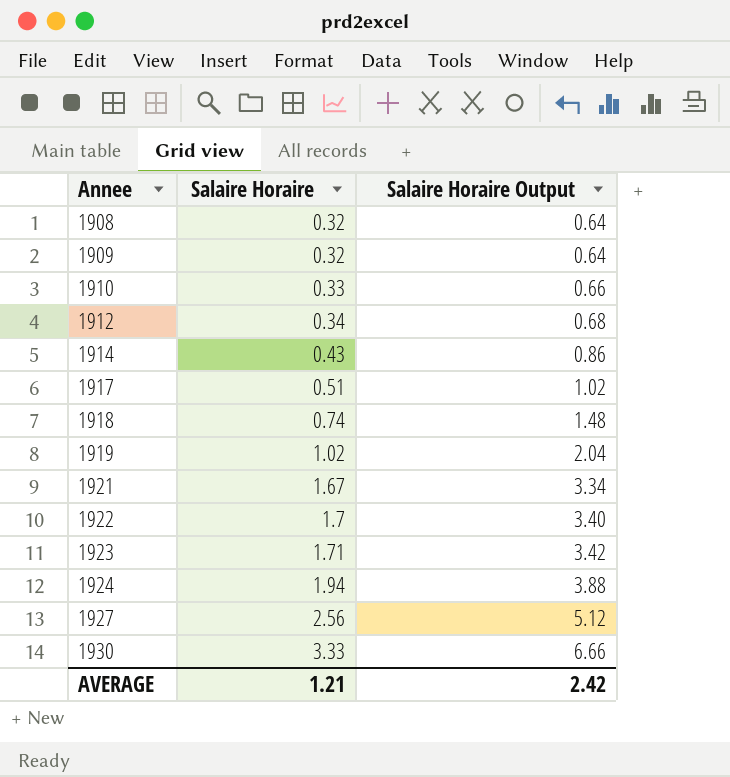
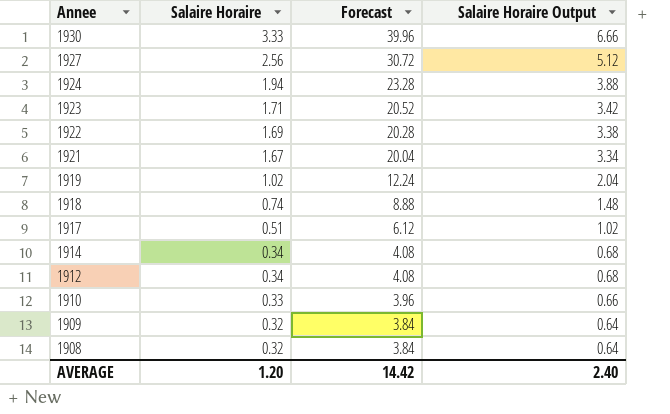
row order: Annee ascending -> Annee descending
column Forecast | formula: none -> [Salaire Horaire] * 12
1922 | Salaire Horaire: 1.7 -> 1.69
1922 | Salaire Horaire Output: 3.40 -> 3.38
1914 | Salaire Horaire: 0.43 -> 0.34
1914 | Salaire Horaire Output: 0.86 -> 0.68
AVERAGE | Salaire Horaire: 1.21 -> 1.20
AVERAGE | Salaire Horaire Output: 2.42 -> 2.40

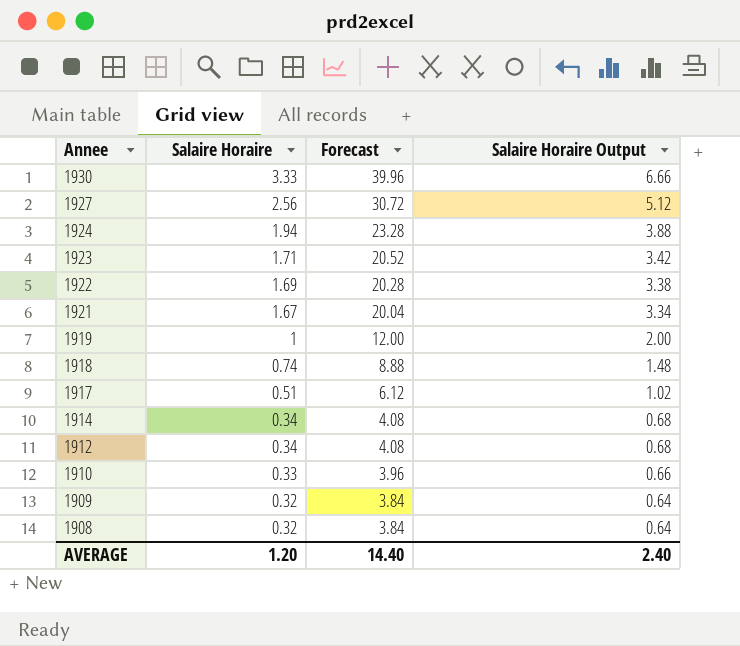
1919 | Salaire Horaire: 1.02 -> 1
1919 | Forecast: 12.24 -> 12.00
1919 | Salaire Horaire Output: 2.04 -> 2.00
AVERAGE | Forecast: 14.42 -> 14.40

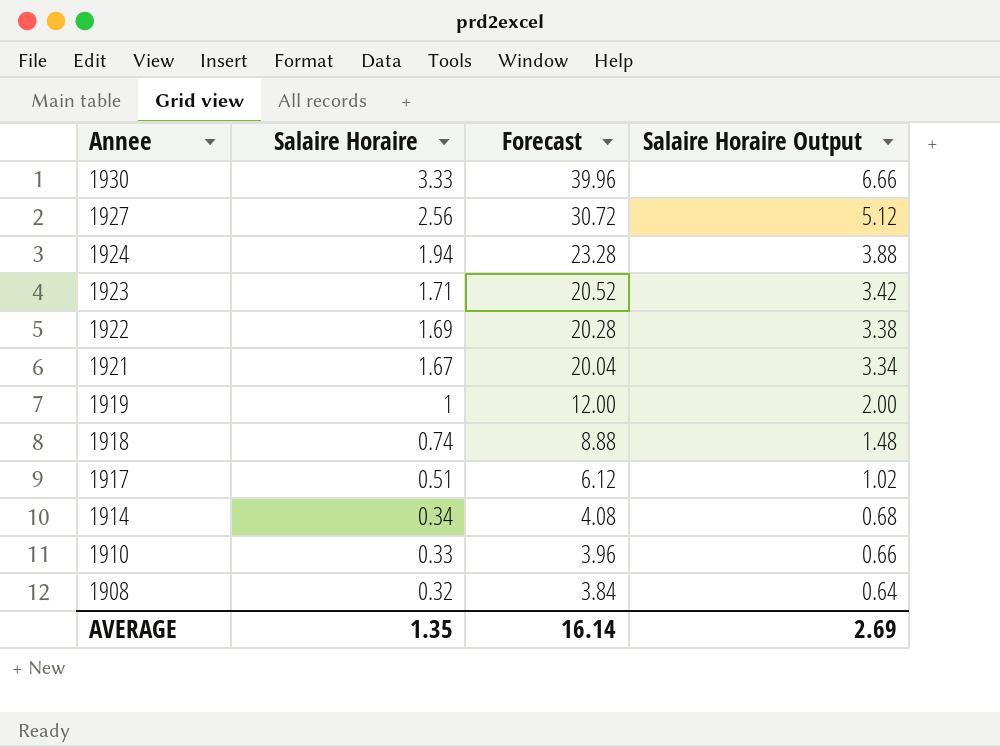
row 1912: 0.34 | 4.08 | 0.68 -> none
row 1909: 0.32 | 3.84 | 0.64 -> none
AVERAGE | Salaire Horaire: 1.20 -> 1.35
AVERAGE | Forecast: 14.40 -> 16.14
AVERAGE | Salaire Horaire Output: 2.40 -> 2.69

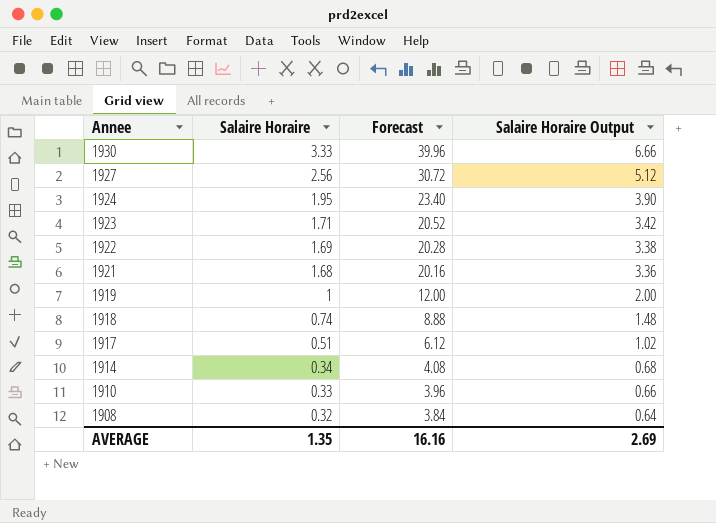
1924 | Salaire Horaire: 1.94 -> 1.95
1924 | Forecast: 23.28 -> 23.40
1924 | Salaire Horaire Output: 3.88 -> 3.90
1921 | Salaire Horaire: 1.67 -> 1.68
1921 | Forecast: 20.04 -> 20.16
1921 | Salaire Horaire Output: 3.34 -> 3.36
AVERAGE | Forecast: 16.14 -> 16.16

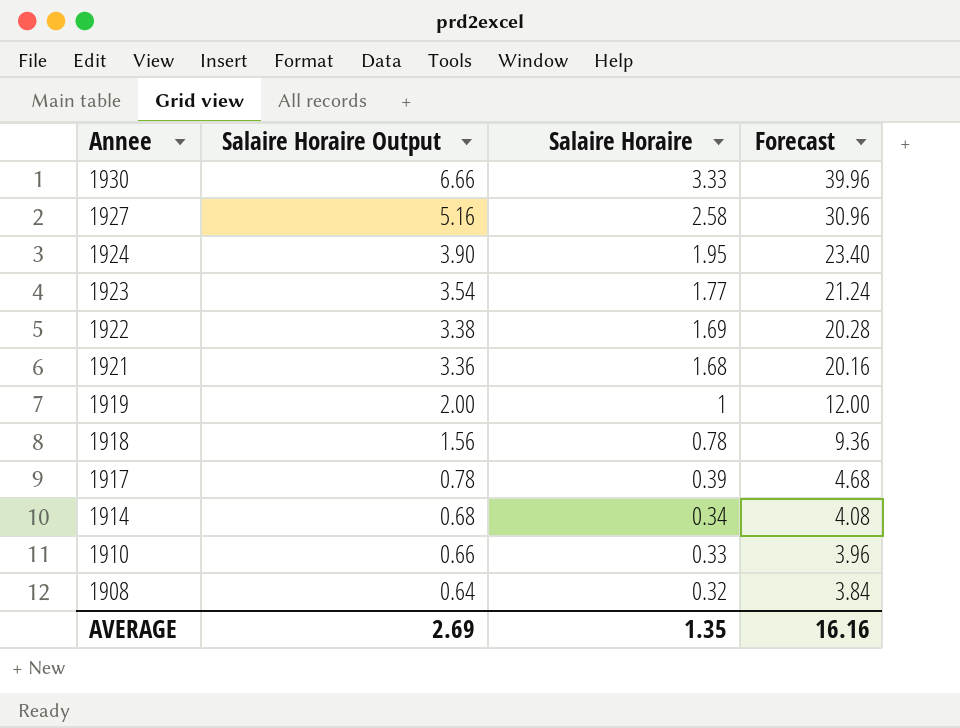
column Salaire Horaire Output | position: 4 -> 2
1927 | Salaire Horaire Output: 5.12 -> 5.16
1927 | Salaire Horaire: 2.56 -> 2.58
1927 | Forecast: 30.72 -> 30.96
1923 | Salaire Horaire Output: 3.42 -> 3.54
1923 | Salaire Horaire: 1.71 -> 1.77
1923 | Forecast: 20.52 -> 21.24
1918 | Salaire Horaire Output: 1.48 -> 1.56
1918 | Salaire Horaire: 0.74 -> 0.78
1918 | Forecast: 8.88 -> 9.36
1917 | Salaire Horaire Output: 1.02 -> 0.78
1917 | Salaire Horaire: 0.51 -> 0.39
1917 | Forecast: 6.12 -> 4.68

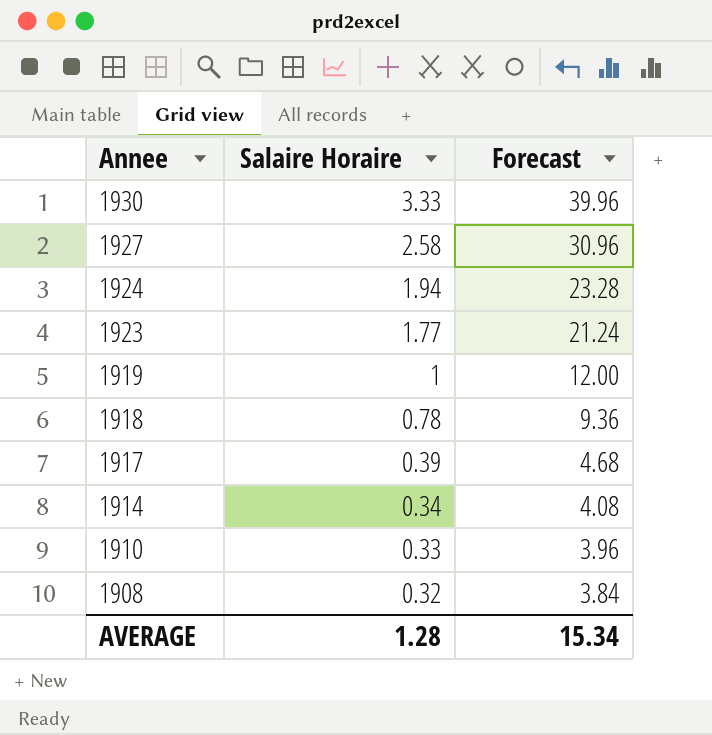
column Salaire Horaire Output | formula: [Salaire Horaire] * 2 -> none
row 1922: 3.38 | 1.69 | 20.28 -> none
row 1921: 3.36 | 1.68 | 20.16 -> none
1924 | Salaire Horaire: 1.95 -> 1.94
1924 | Forecast: 23.40 -> 23.28
AVERAGE | Salaire Horaire: 1.35 -> 1.28
AVERAGE | Forecast: 16.16 -> 15.34

